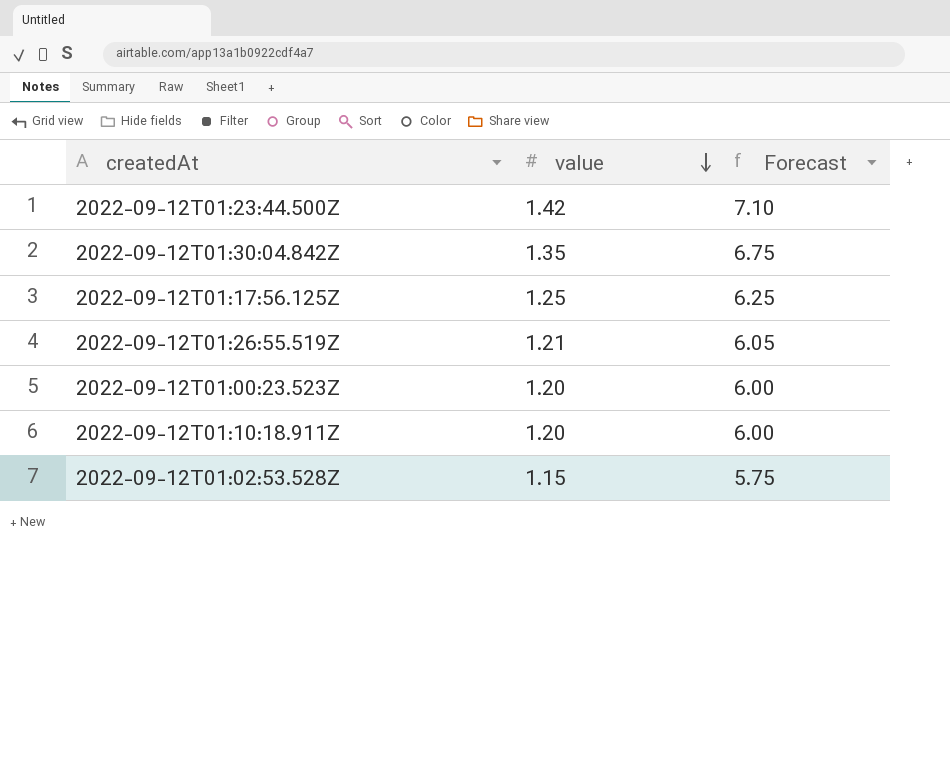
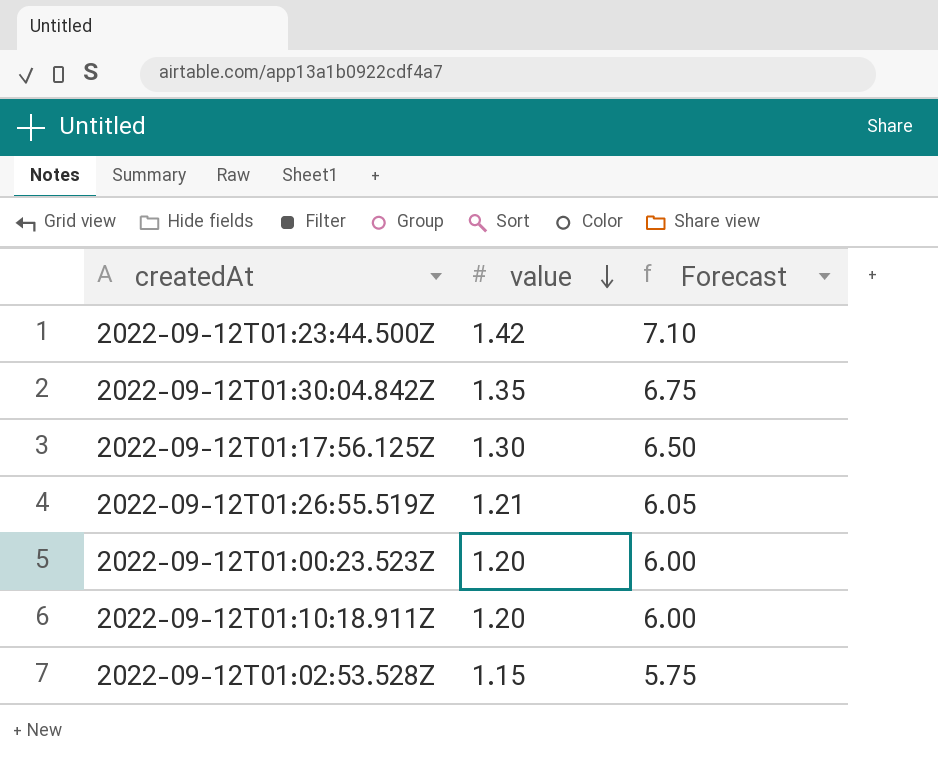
2022-09-12T01:17:56.125Z | value: 1.25 -> 1.30
2022-09-12T01:17:56.125Z | Forecast: 6.25 -> 6.50

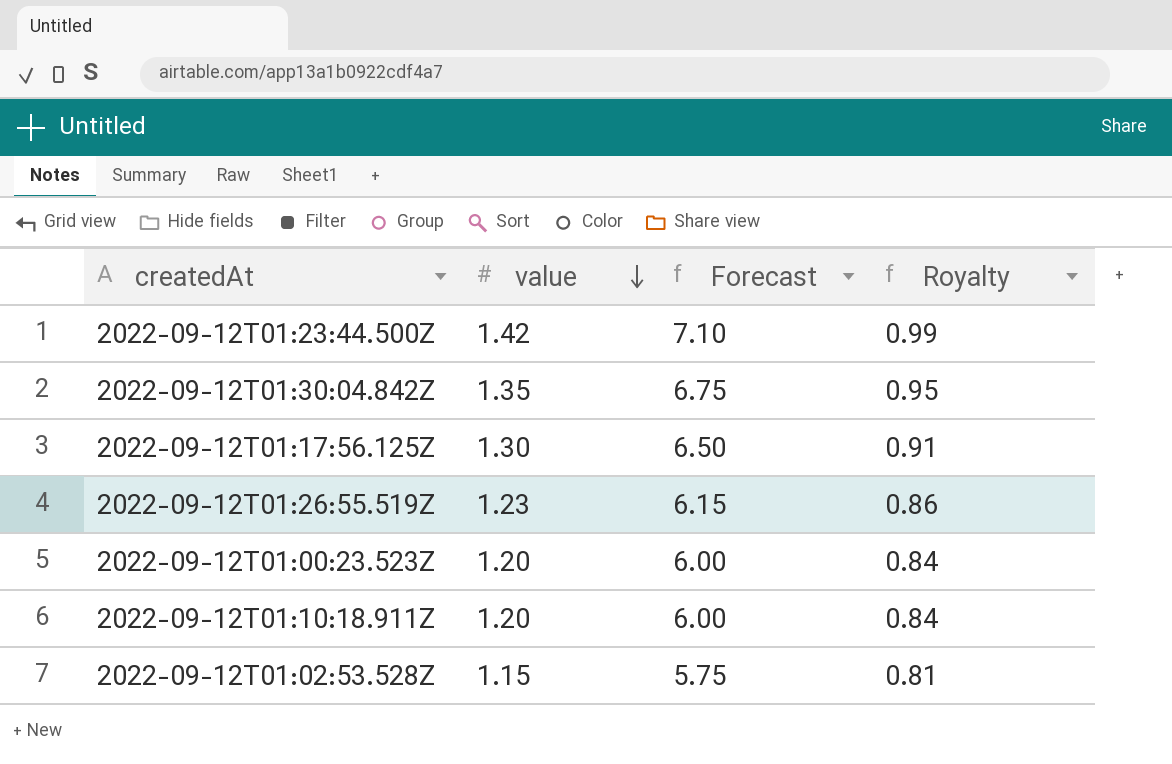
column Royalty | formula: none -> [value] * 0.7
2022-09-12T01:26:55.519Z | value: 1.21 -> 1.23
2022-09-12T01:26:55.519Z | Forecast: 6.05 -> 6.15

